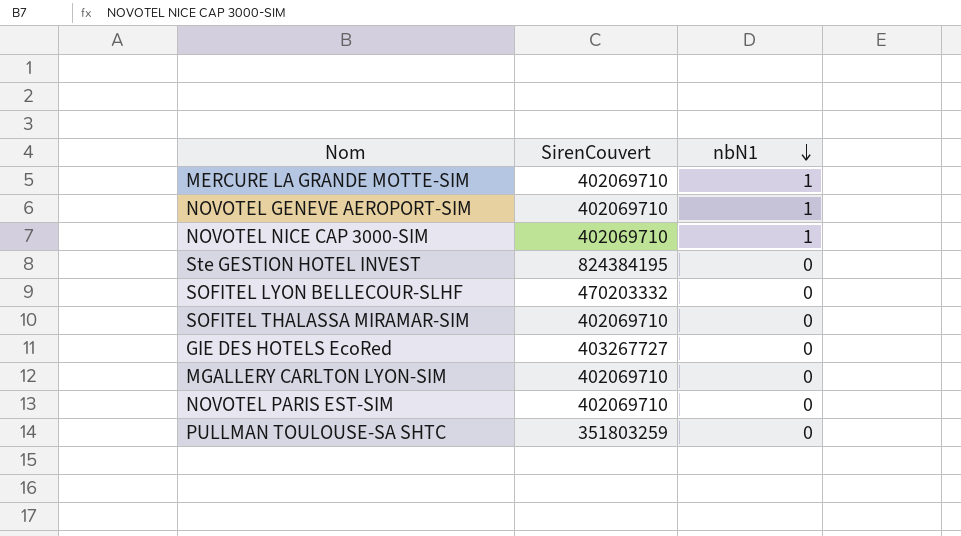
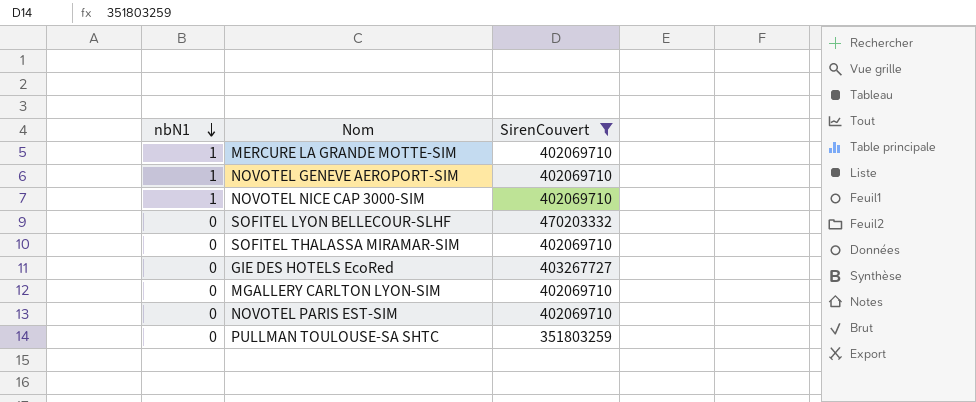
filter: none -> SirenCouvert != 824384195
column nbN1 | position: 3 -> 1

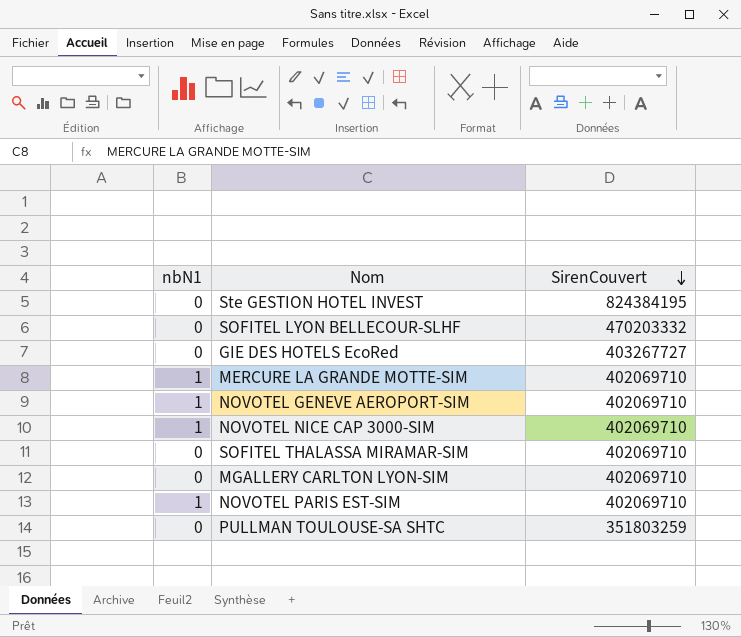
filter: SirenCouvert != 824384195 -> none
row order: nbN1 descending -> SirenCouvert descending
NOVOTEL PARIS EST-SIM | nbN1: 0 -> 1

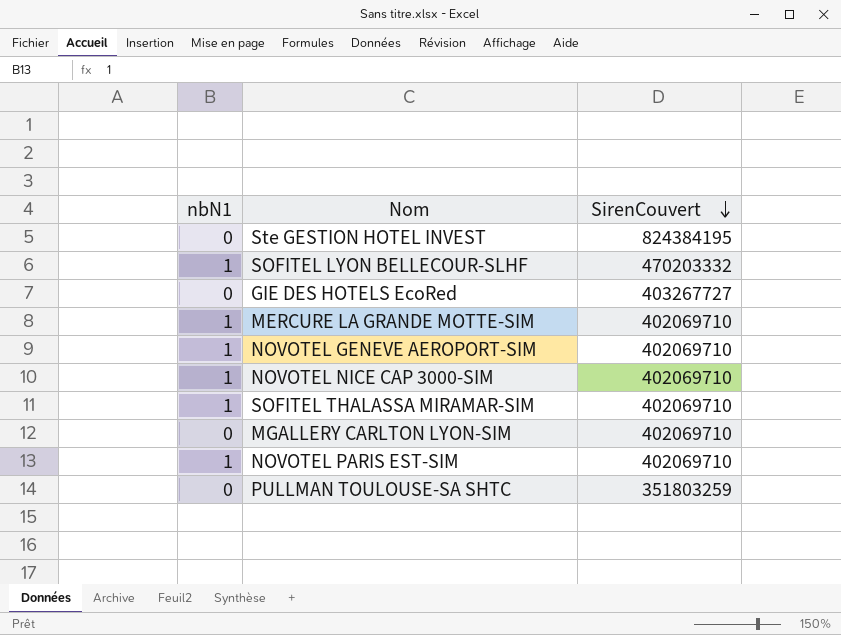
SOFITEL LYON BELLECOUR-SLHF | nbN1: 0 -> 1
SOFITEL THALASSA MIRAMAR-SIM | nbN1: 0 -> 1

